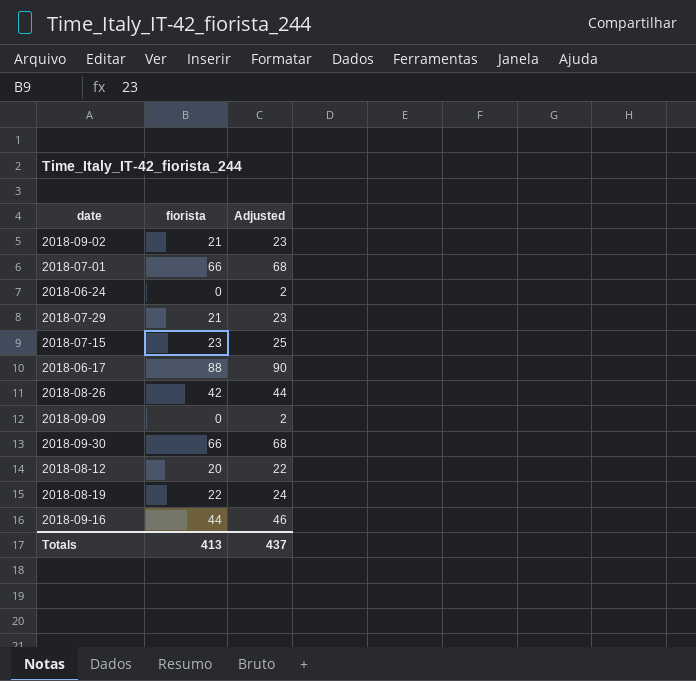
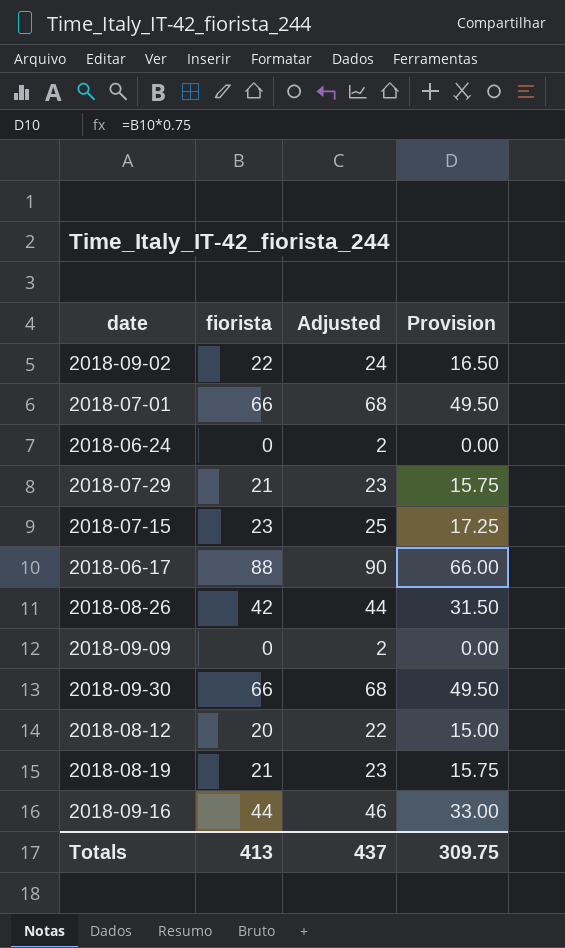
column Provision | formula: none -> [fiorista] * 0.75
2018-09-02 | fiorista: 21 -> 22
2018-09-02 | Adjusted: 23 -> 24
2018-08-19 | fiorista: 22 -> 21
2018-08-19 | Adjusted: 24 -> 23

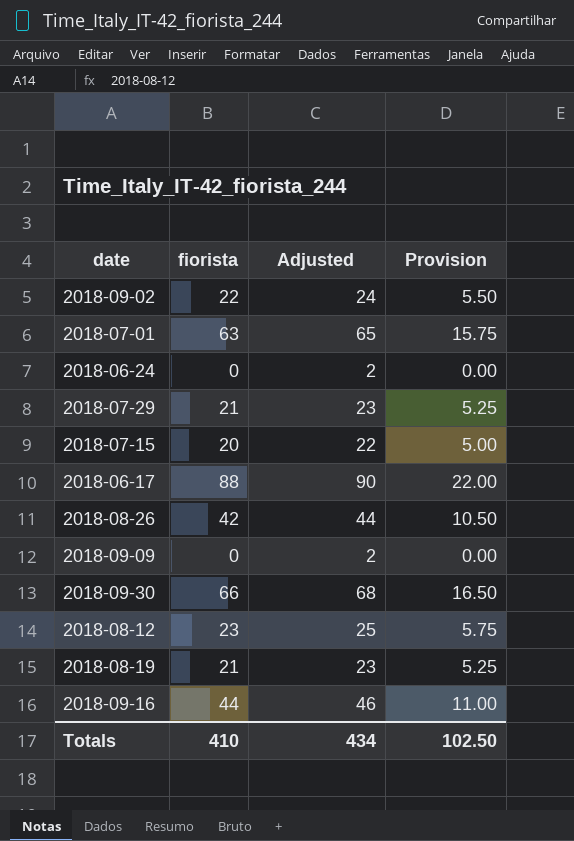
column Provision | formula: [fiorista] * 0.75 -> [fiorista] * 0.25
2018-07-01 | fiorista: 66 -> 63
2018-07-01 | Adjusted: 68 -> 65
2018-07-15 | fiorista: 23 -> 20
2018-07-15 | Adjusted: 25 -> 22
2018-08-12 | fiorista: 20 -> 23
2018-08-12 | Adjusted: 22 -> 25
Totals | fiorista: 413 -> 410
Totals | Adjusted: 437 -> 434
Totals | Provision: 309.75 -> 102.50

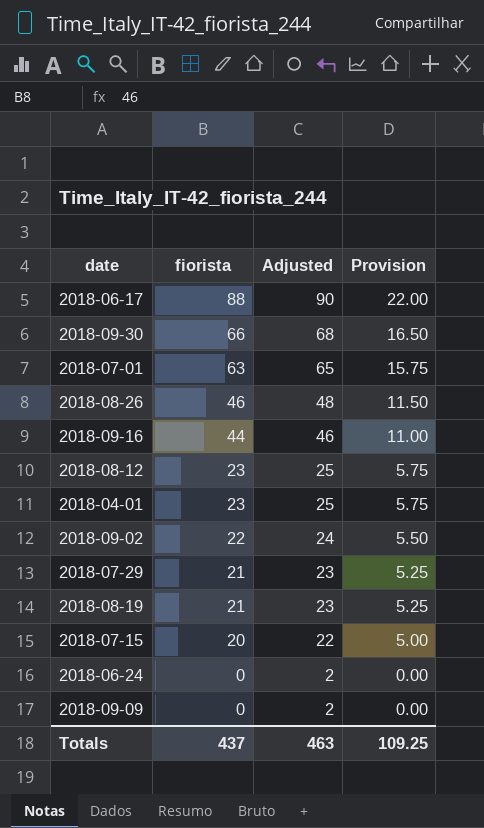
row order: none -> fiorista descending
2018-08-26 | fiorista: 42 -> 46
2018-08-26 | Adjusted: 44 -> 48
2018-08-26 | Provision: 10.50 -> 11.50
row 2018-04-01: none -> 23 | 25 | 5.75
Totals | fiorista: 410 -> 437
Totals | Adjusted: 434 -> 463
Totals | Provision: 102.50 -> 109.25

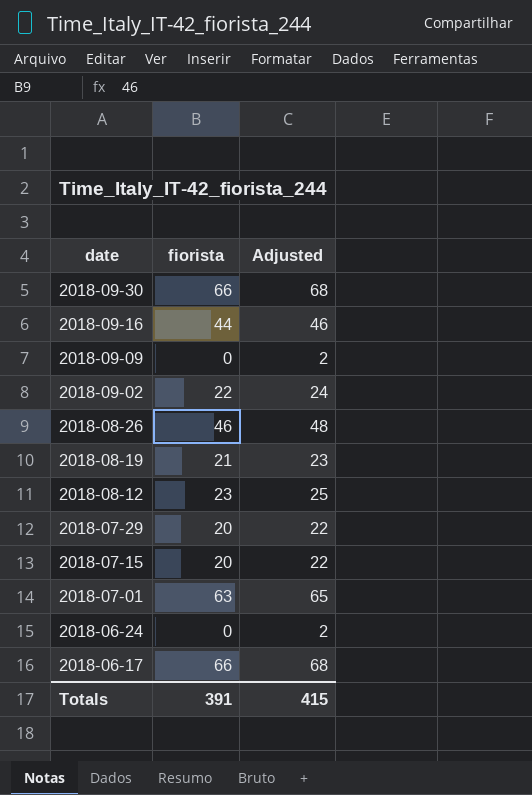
row order: fiorista descending -> date descending
column Provision | formula: [fiorista] * 0.25 -> none
row 2018-04-01: 23 | 25 | 5.75 -> none
2018-07-29 | fiorista: 21 -> 20
2018-07-29 | Adjusted: 23 -> 22
2018-06-17 | fiorista: 88 -> 66
2018-06-17 | Adjusted: 90 -> 68
Totals | fiorista: 437 -> 391
Totals | Adjusted: 463 -> 415

